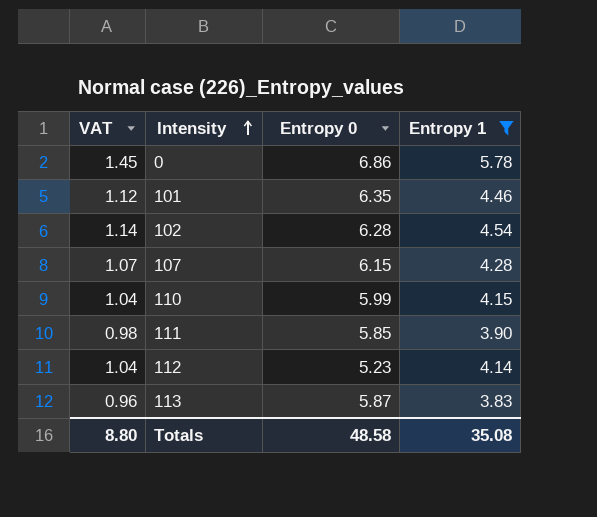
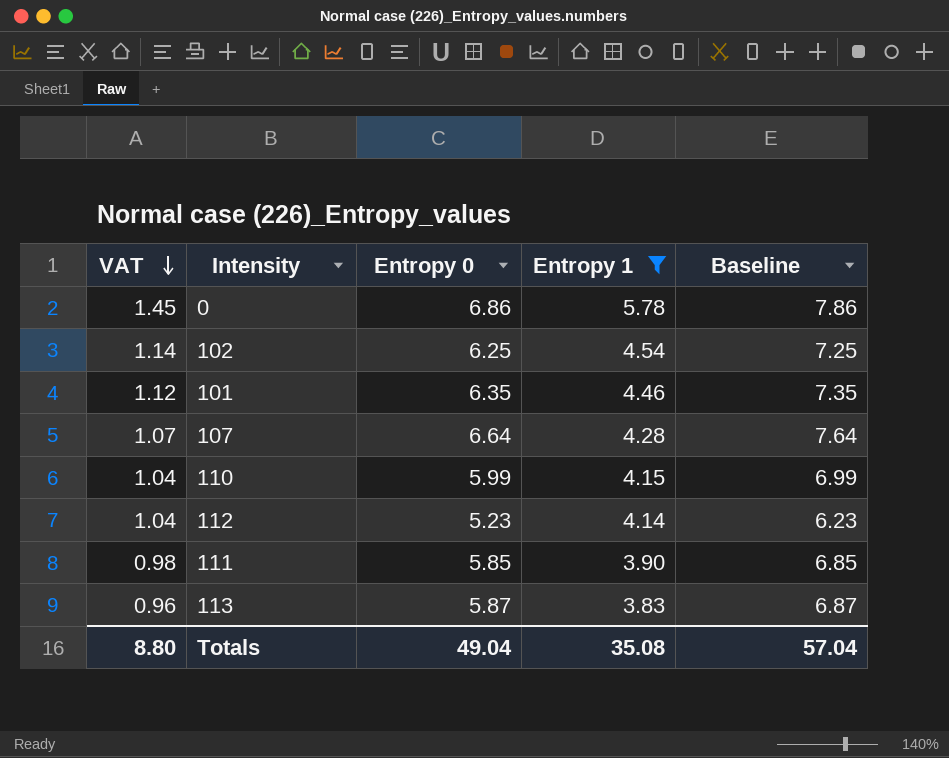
row order: Intensity ascending -> VAT descending
column Baseline | formula: none -> [Entropy 0] + 1
102 | Entropy 0: 6.28 -> 6.25
107 | Entropy 0: 6.15 -> 6.64
Totals | Entropy 0: 48.58 -> 49.04

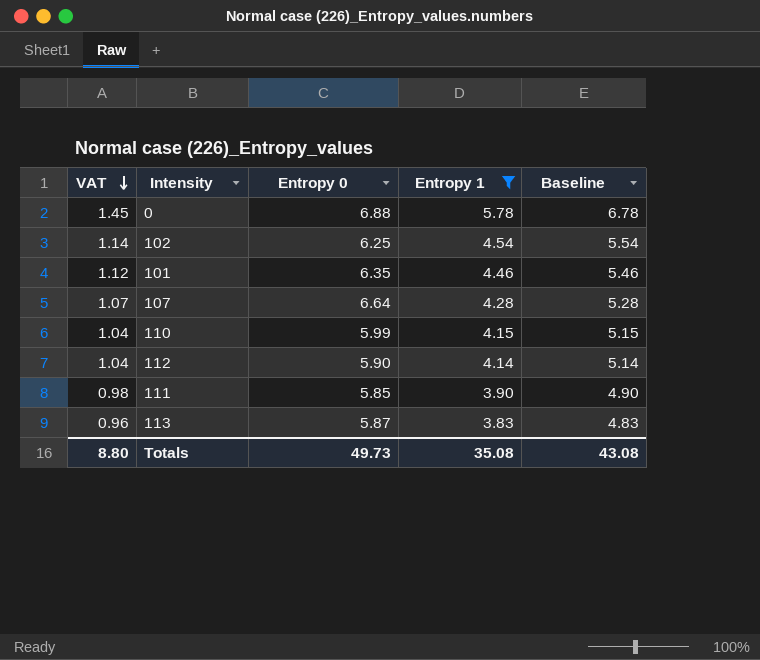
column Baseline | formula: [Entropy 0] + 1 -> [Entropy 1] + 1
0 | Entropy 0: 6.86 -> 6.88
112 | Entropy 0: 5.23 -> 5.90
Totals | Entropy 0: 49.04 -> 49.73
Totals | Baseline: 57.04 -> 43.08

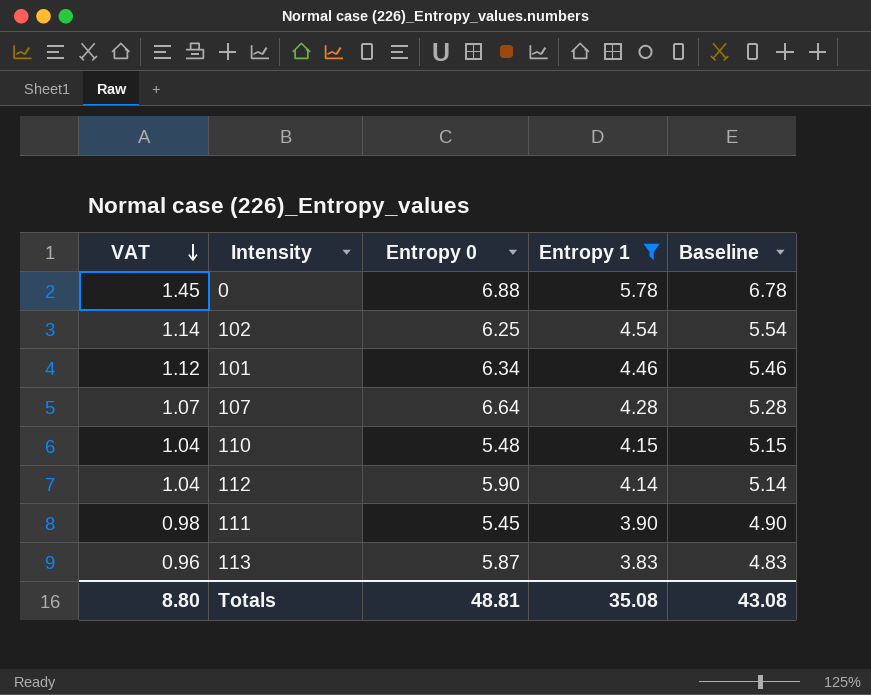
101 | Entropy 0: 6.35 -> 6.34
110 | Entropy 0: 5.99 -> 5.48
111 | Entropy 0: 5.85 -> 5.45
Totals | Entropy 0: 49.73 -> 48.81

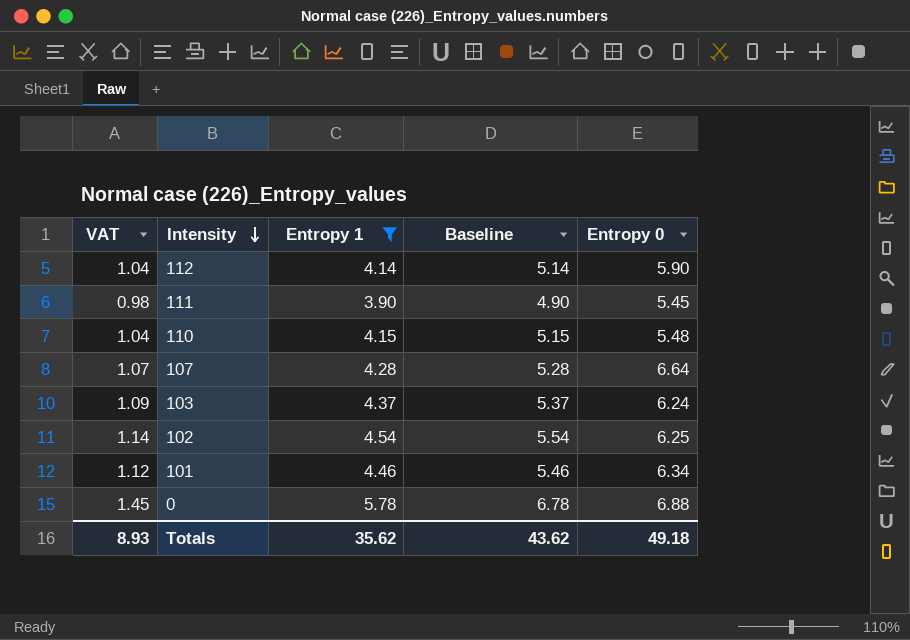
row order: VAT descending -> Intensity descending
column Entropy 0 | position: 3 -> 5
row 113: 0.96 | 5.87 | 3.83 | 4.83 -> none
row 103: none -> 1.09 | 4.37 | 5.37 | 6.24
Totals | VAT: 8.80 -> 8.93
Totals | Entropy 1: 35.08 -> 35.62
Totals | Baseline: 43.08 -> 43.62
Totals | Entropy 0: 48.81 -> 49.18

